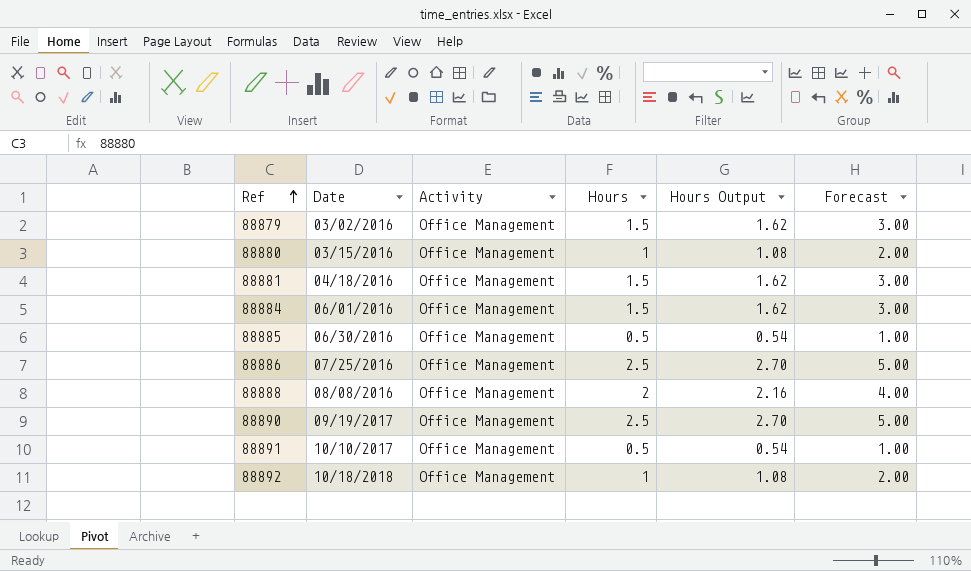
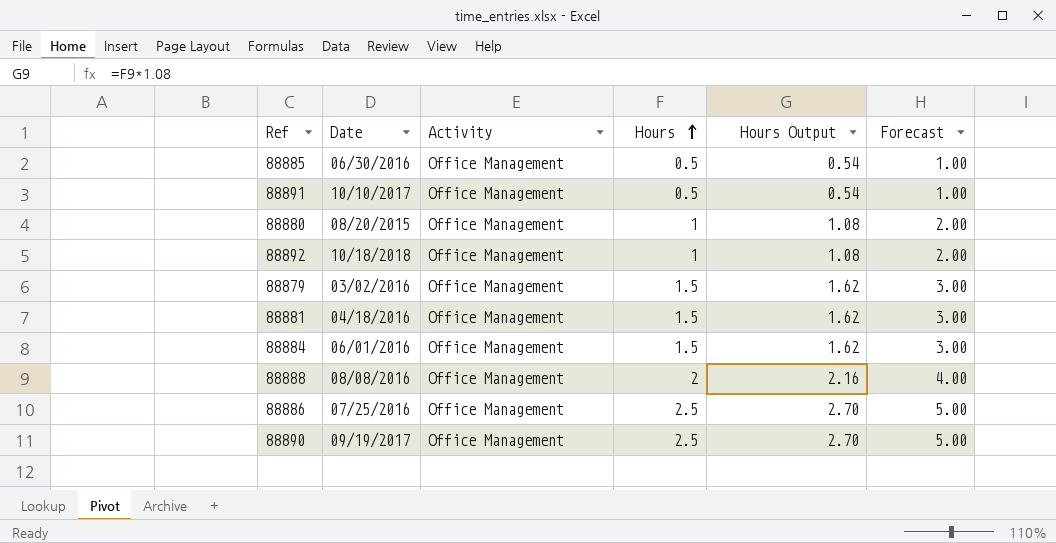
row order: Ref ascending -> Hours ascending
88880 | Date: 03/15/2016 -> 08/20/2015

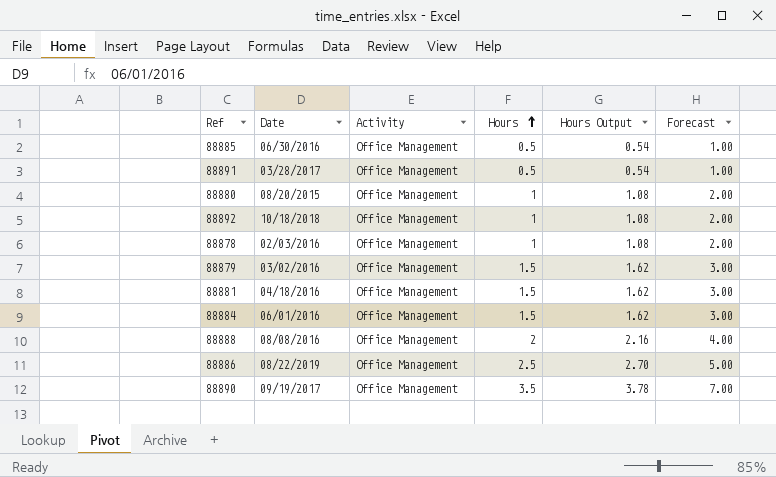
88891 | Date: 10/10/2017 -> 03/28/2017
row 88878: none -> 02/03/2016 | Office Management | 1 | 1.08 | 2.00
88886 | Date: 07/25/2016 -> 08/22/2019
88890 | Hours: 2.5 -> 3.5
88890 | Hours Output: 2.70 -> 3.78
88890 | Forecast: 5.00 -> 7.00

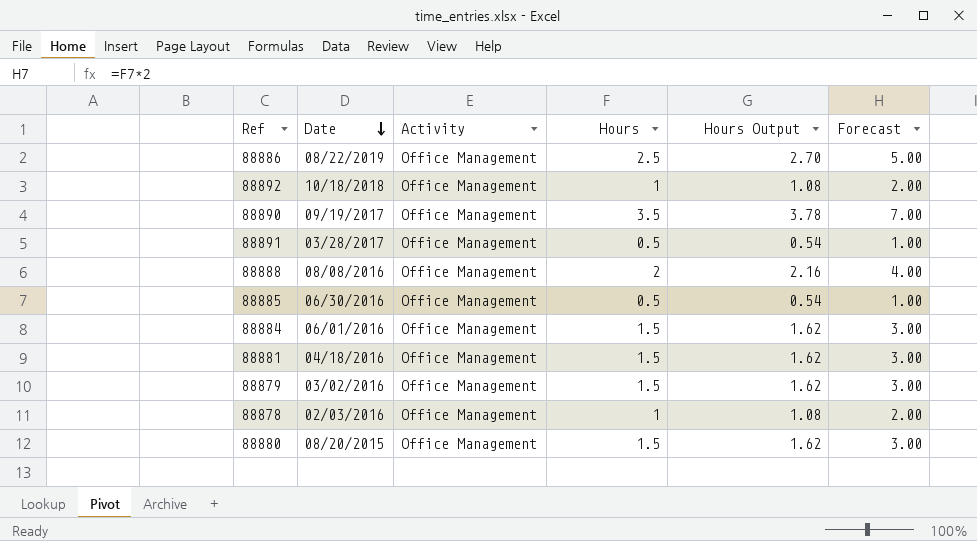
row order: Hours ascending -> Date descending
88880 | Hours: 1 -> 1.5
88880 | Hours Output: 1.08 -> 1.62
88880 | Forecast: 2.00 -> 3.00

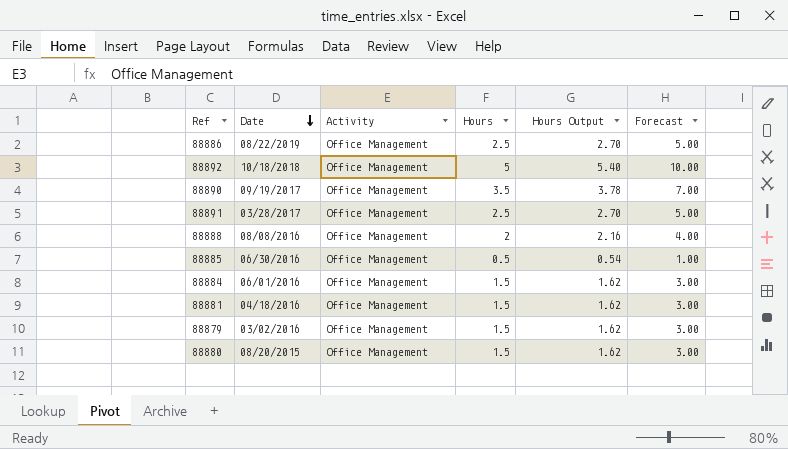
row 88878: 02/03/2016 | Office Management | 1 | 1.08 | 2.00 -> none
88892 | Hours: 1 -> 5
88892 | Hours Output: 1.08 -> 5.40
88892 | Forecast: 2.00 -> 10.00
88891 | Hours: 0.5 -> 2.5
88891 | Hours Output: 0.54 -> 2.70
88891 | Forecast: 1.00 -> 5.00

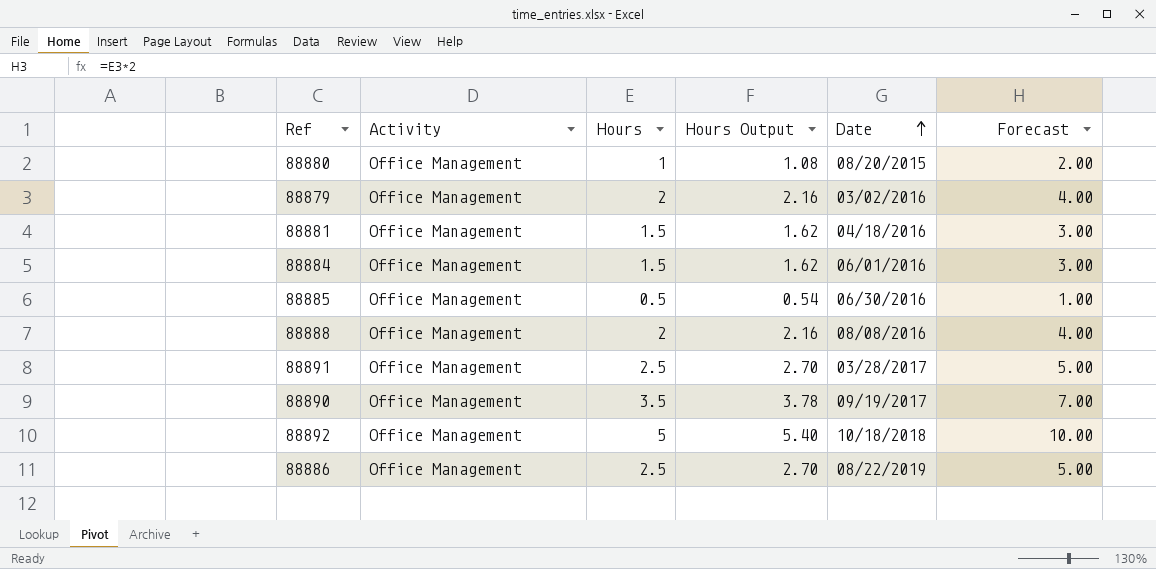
row order: Date descending -> Date ascending
column Date | position: 2 -> 5
88880 | Hours: 1.5 -> 1
88880 | Hours Output: 1.62 -> 1.08
88880 | Forecast: 3.00 -> 2.00
88879 | Hours: 1.5 -> 2
88879 | Hours Output: 1.62 -> 2.16
88879 | Forecast: 3.00 -> 4.00

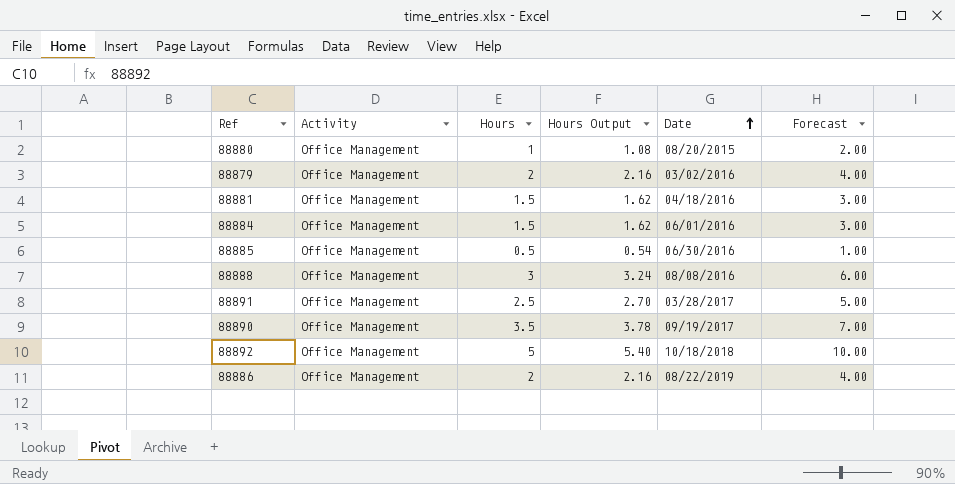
88888 | Hours: 2 -> 3
88888 | Hours Output: 2.16 -> 3.24
88888 | Forecast: 4.00 -> 6.00
88886 | Hours: 2.5 -> 2
88886 | Hours Output: 2.70 -> 2.16
88886 | Forecast: 5.00 -> 4.00

